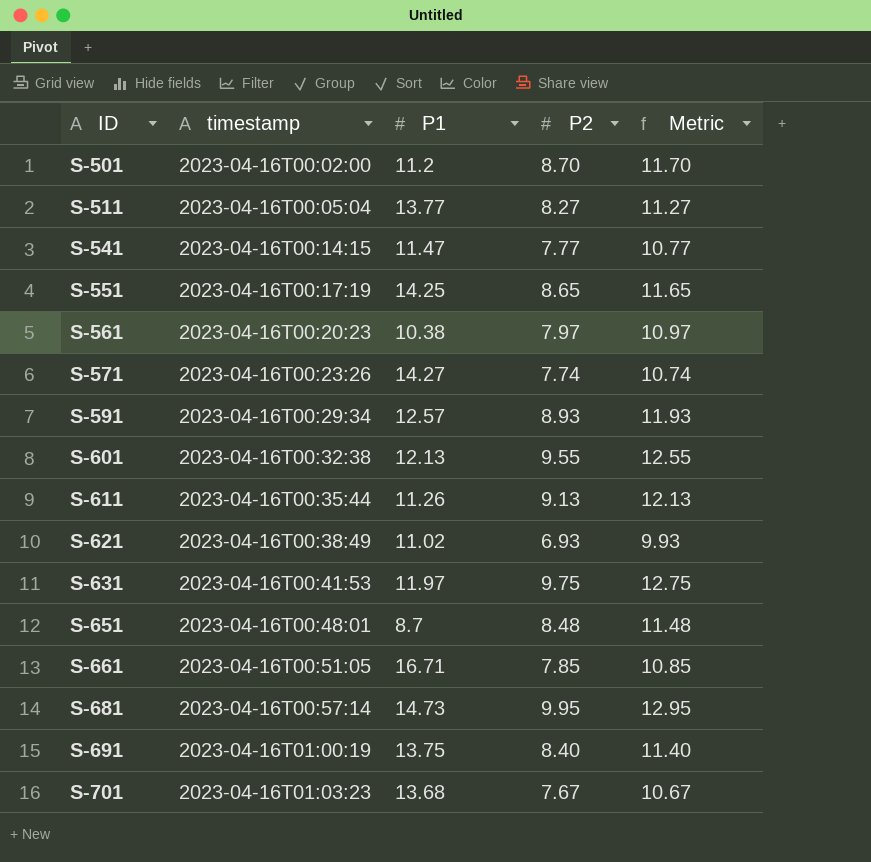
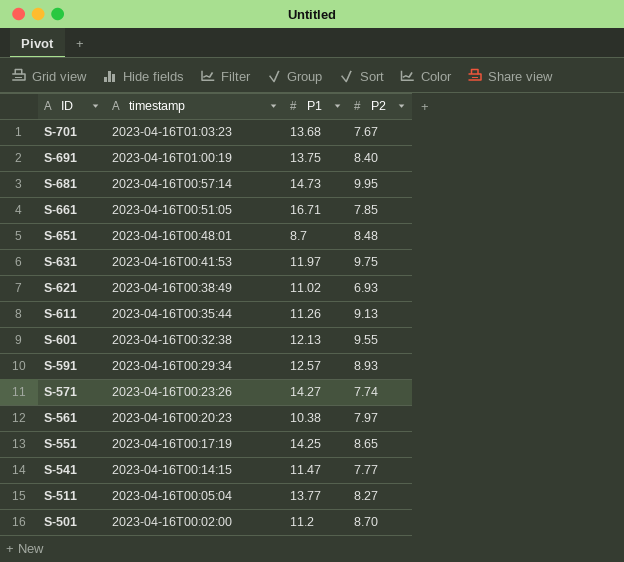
row order: ID ascending -> ID descending
column Metric | formula: [P2] + 3 -> none

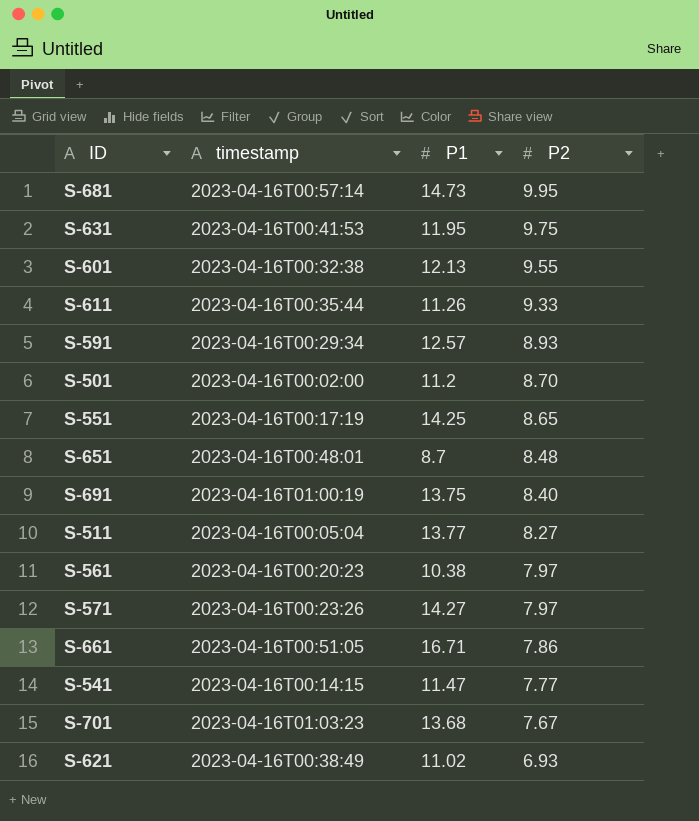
row order: ID descending -> P2 descending
S-631 | P1: 11.97 -> 11.95
S-611 | P2: 9.13 -> 9.33
S-571 | P2: 7.74 -> 7.97
S-661 | P2: 7.85 -> 7.86

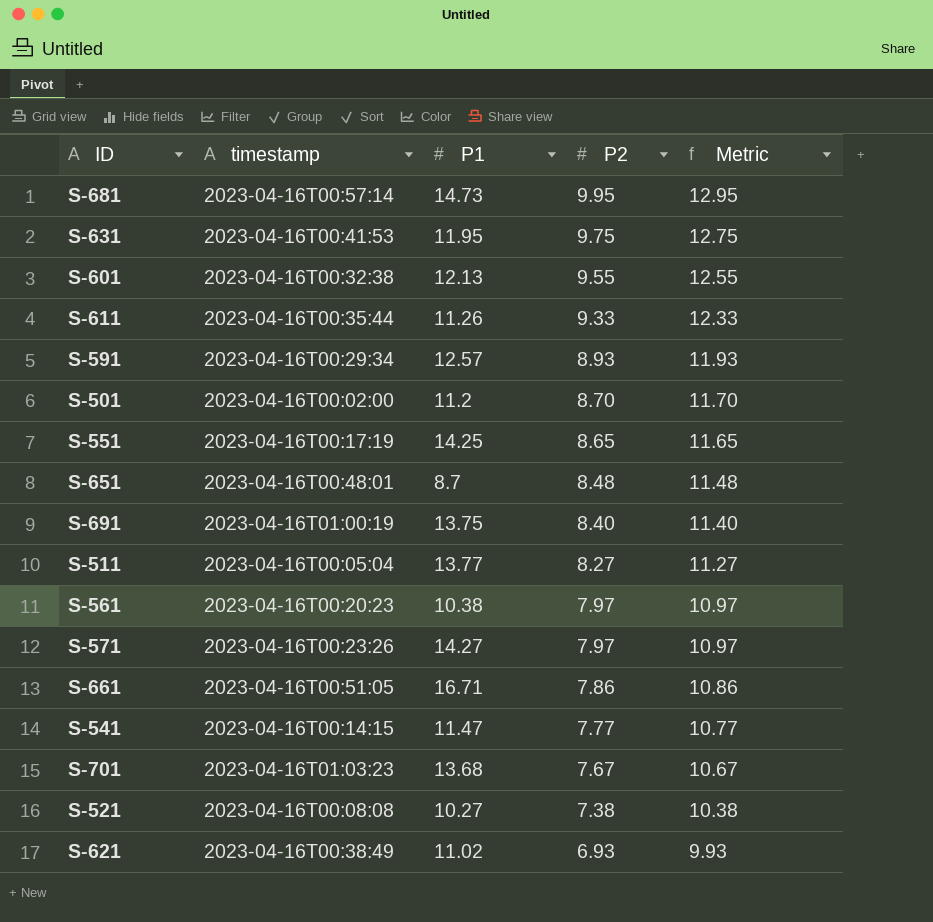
column Metric | formula: none -> [P2] + 3
row S-521: none -> 2023-04-16T00:08:08 | 10.27 | 7.38 | 10.38

